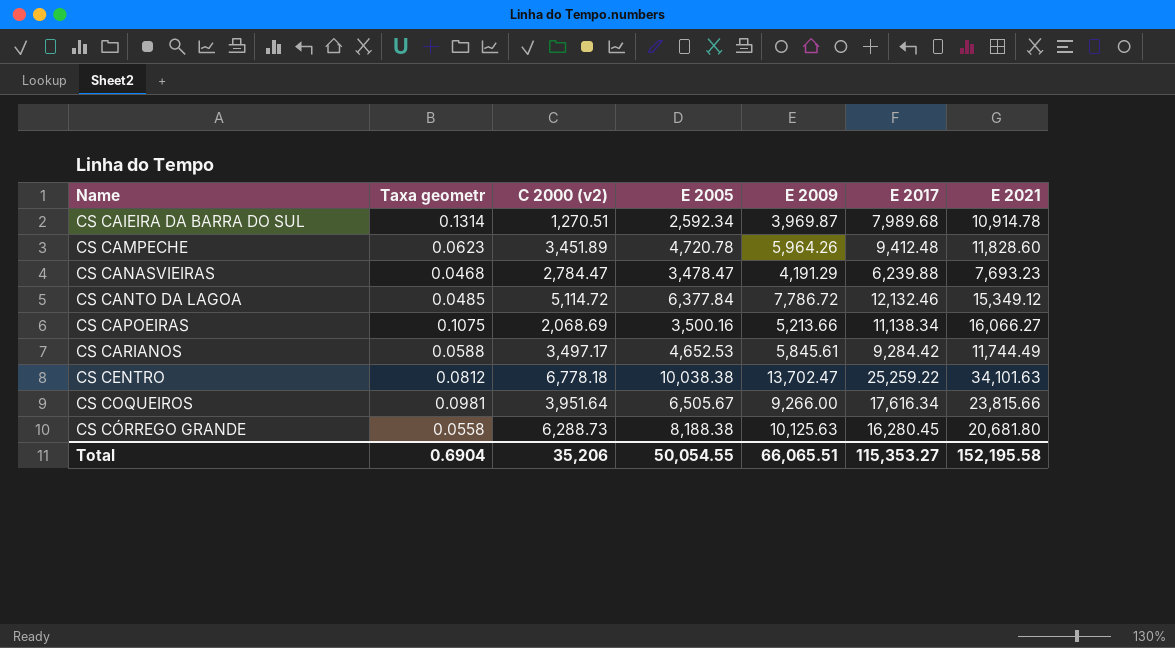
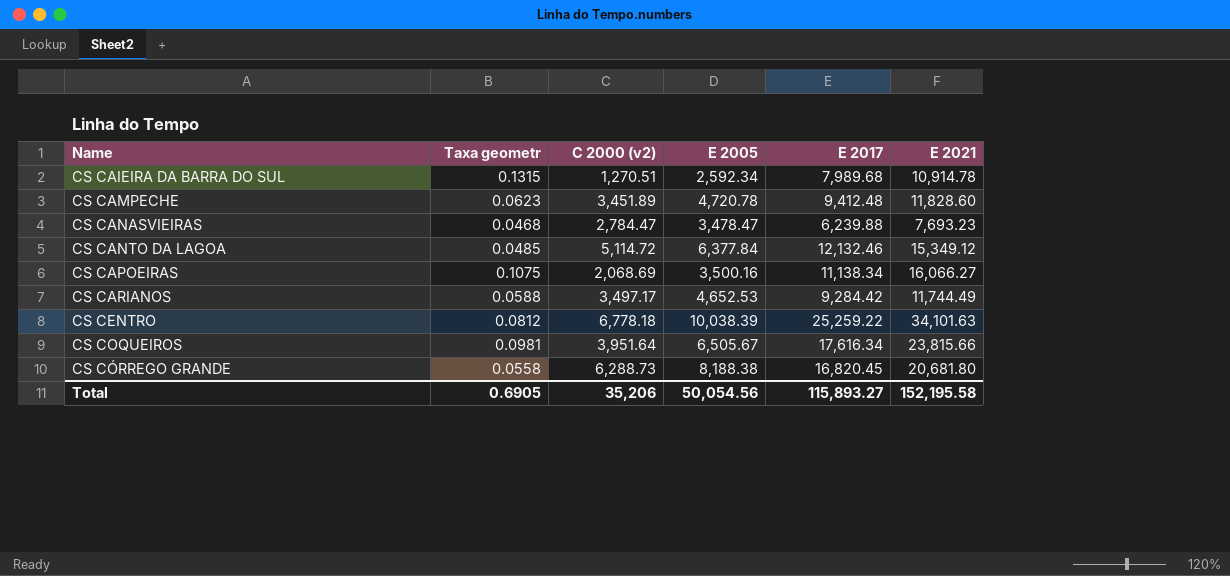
column E 2009 | position: 5 -> none
CS CAIEIRA DA BARRA DO SUL | Taxa geometr: 0.1314 -> 0.1315
CS CENTRO | E 2005: 10,038.38 -> 10,038.39
CS CÓRREGO GRANDE | E 2017: 16,280.45 -> 16,820.45
Total | Taxa geometr: 0.6904 -> 0.6905
Total | E 2005: 50,054.55 -> 50,054.56
Total | E 2017: 115,353.27 -> 115,893.27

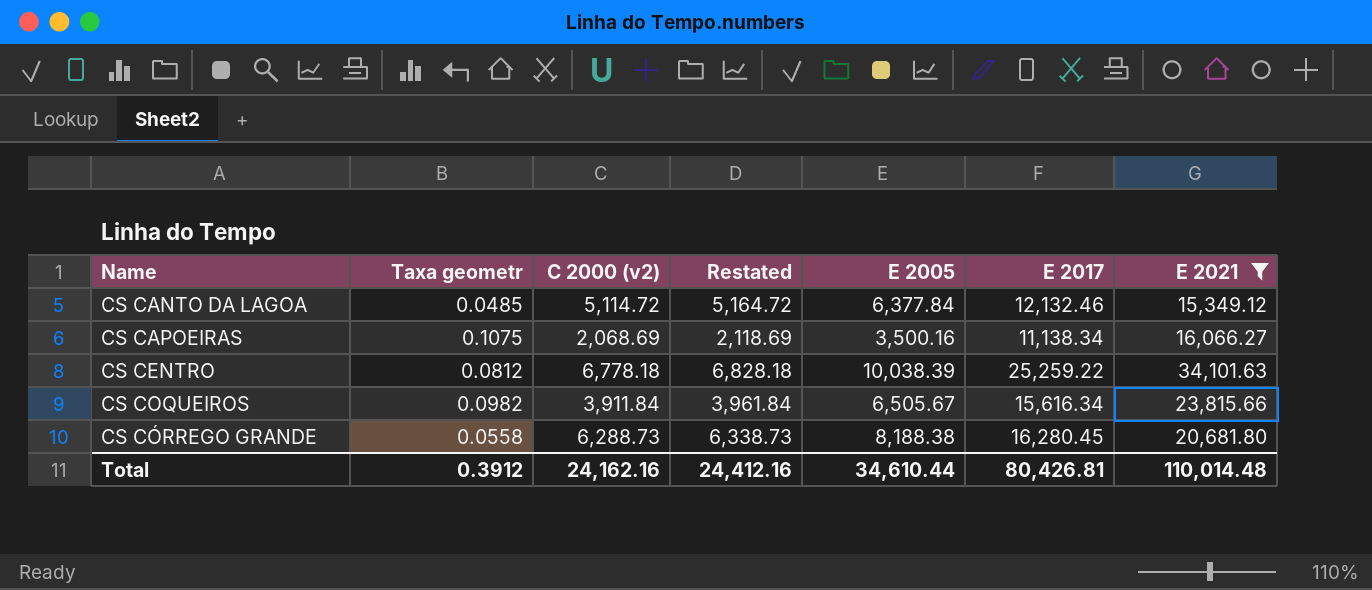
filter: none -> E 2021 >= 15,349.12
column Restated | formula: none -> [C 2000 (v2)] + 50
CS COQUEIROS | Taxa geometr: 0.0981 -> 0.0982
CS COQUEIROS | C 2000 (v2): 3,951.64 -> 3,911.84
CS COQUEIROS | E 2017: 17,616.34 -> 15,616.34
CS CÓRREGO GRANDE | E 2017: 16,820.45 -> 16,280.45
Total | Taxa geometr: 0.6905 -> 0.3912
Total | C 2000 (v2): 35,206 -> 24,162.16
Total | E 2005: 50,054.56 -> 34,610.44
Total | E 2017: 115,893.27 -> 80,426.81
Total | E 2021: 152,195.58 -> 110,014.48

